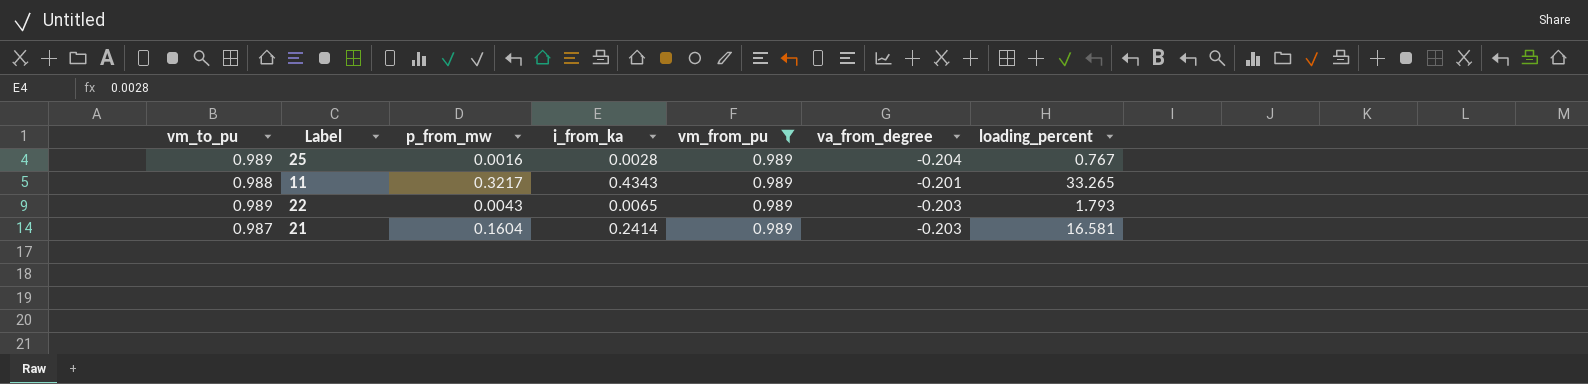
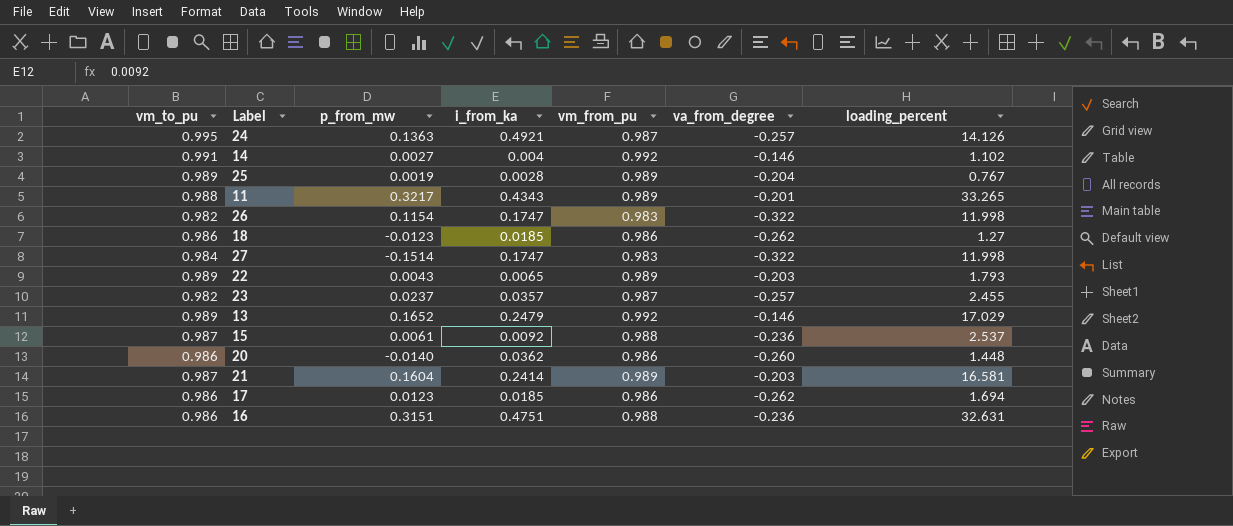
filter: vm_from_pu = 0.989 -> none
25 | p_from_mw: 0.0016 -> 0.0019

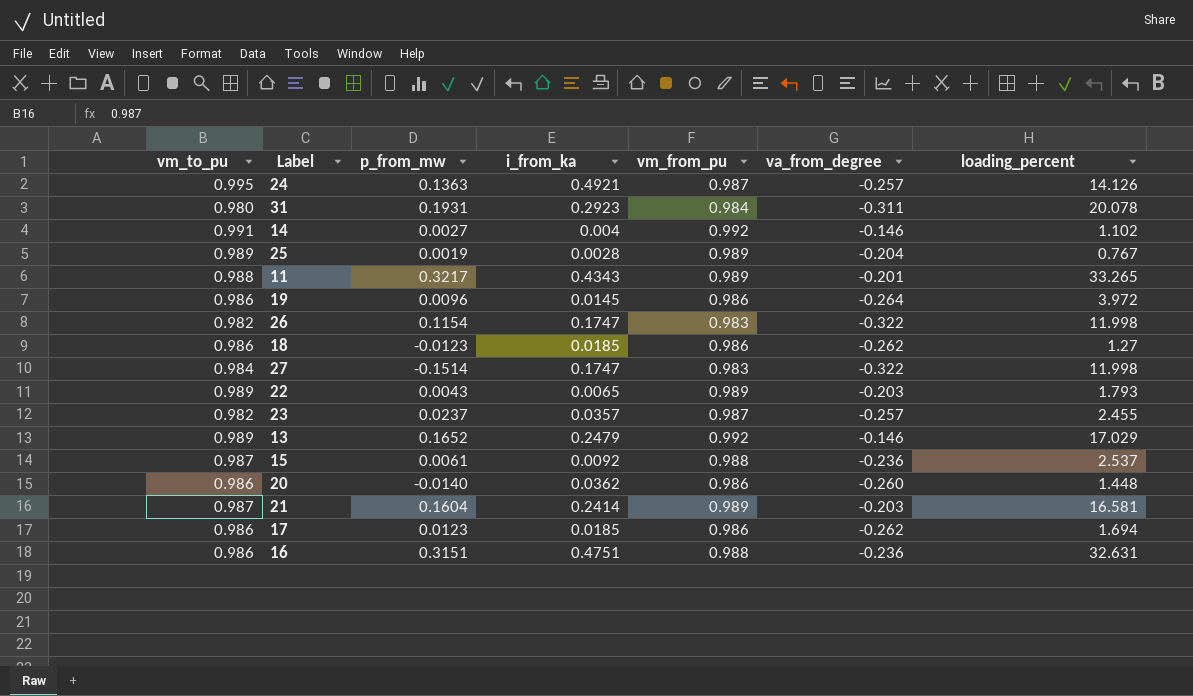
row 31: none -> 0.980 | 0.1931 | 0.2923 | 0.984 | -0.311 | 20.078
row 19: none -> 0.986 | 0.0096 | 0.0145 | 0.986 | -0.264 | 3.972

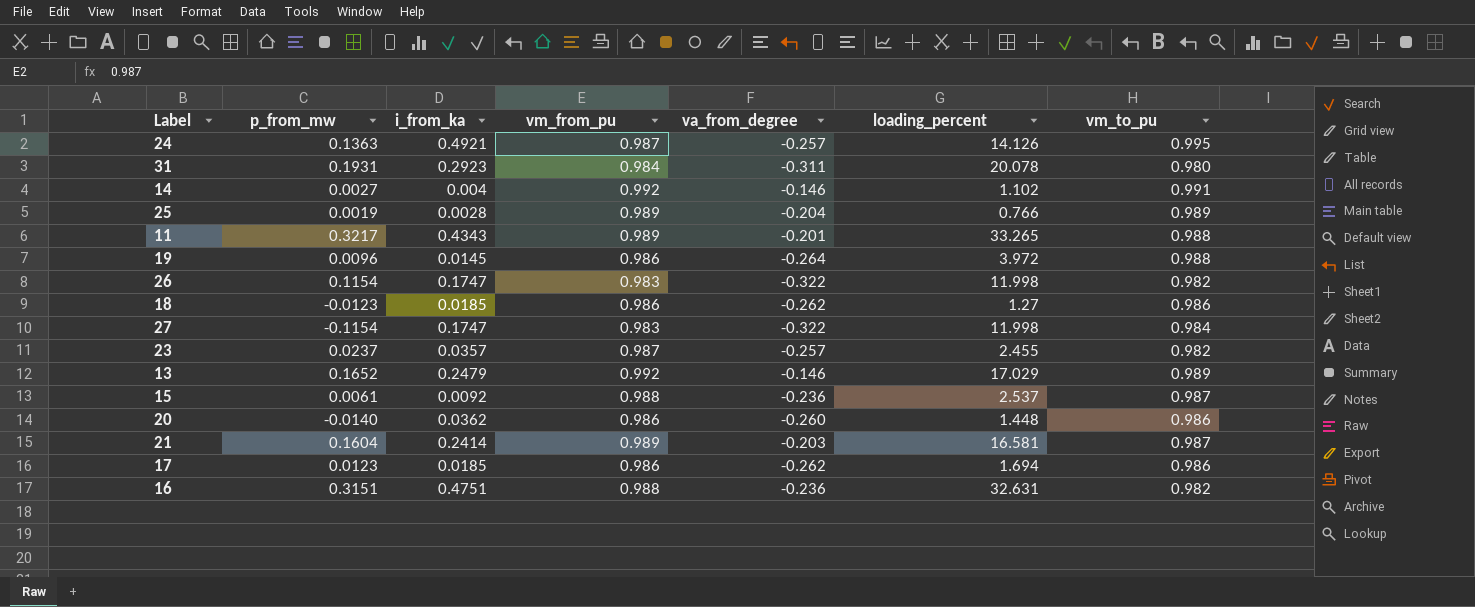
column vm_to_pu | position: 1 -> 7
row 22: 0.989 | 0.0043 | 0.0065 | 0.989 | -0.203 | 1.793 -> none
25 | loading_percent: 0.767 -> 0.766
19 | vm_to_pu: 0.986 -> 0.988
27 | p_from_mw: -0.1514 -> -0.1154
16 | vm_to_pu: 0.986 -> 0.982

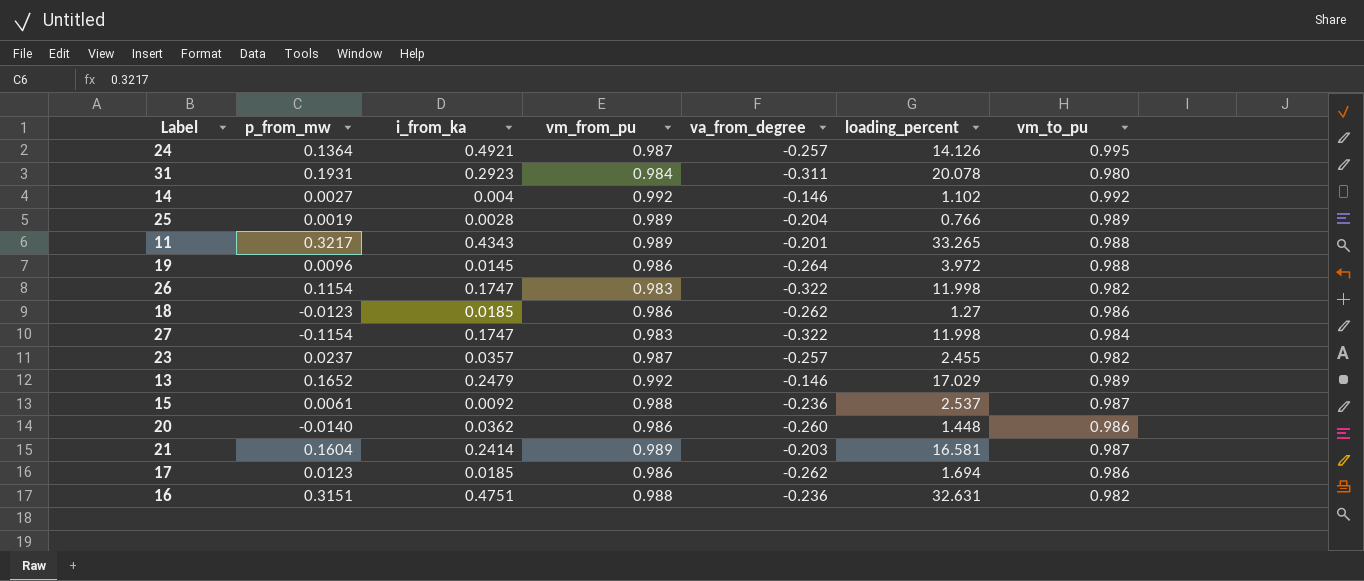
24 | p_from_mw: 0.1363 -> 0.1364
14 | vm_to_pu: 0.991 -> 0.992

